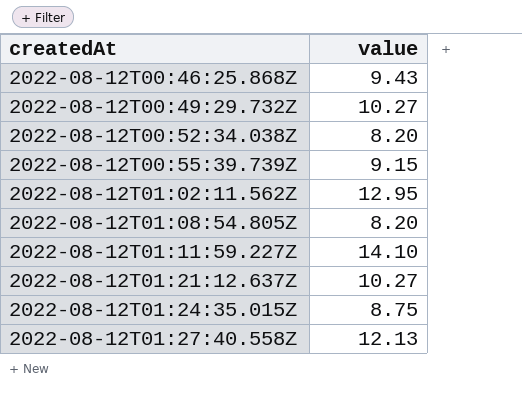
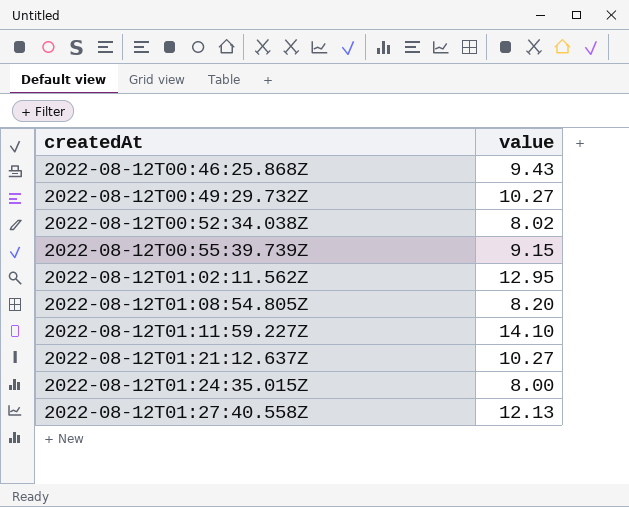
2022-08-12T00:52:34.038Z | value: 8.20 -> 8.02
2022-08-12T01:24:35.015Z | value: 8.75 -> 8.00

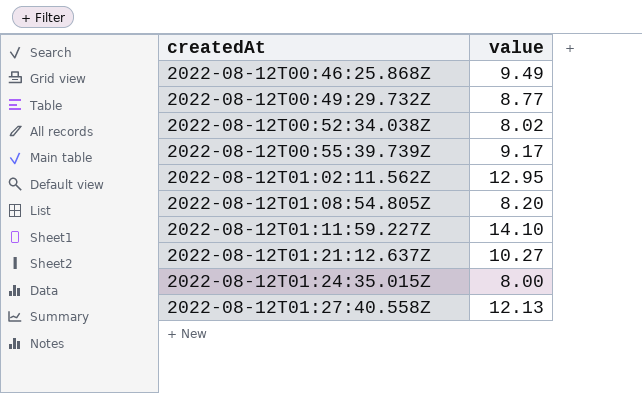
2022-08-12T00:46:25.868Z | value: 9.43 -> 9.49
2022-08-12T00:49:29.732Z | value: 10.27 -> 8.77
2022-08-12T00:55:39.739Z | value: 9.15 -> 9.17

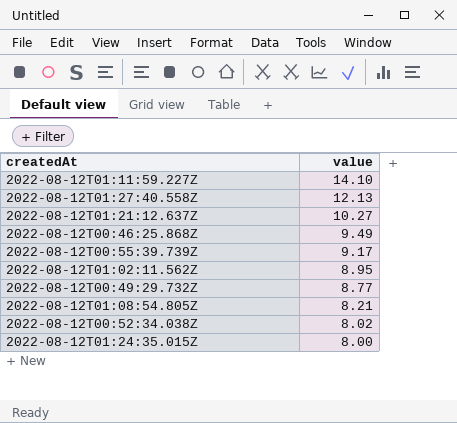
row order: createdAt ascending -> value descending
2022-08-12T01:02:11.562Z | value: 12.95 -> 8.95
2022-08-12T01:08:54.805Z | value: 8.20 -> 8.21

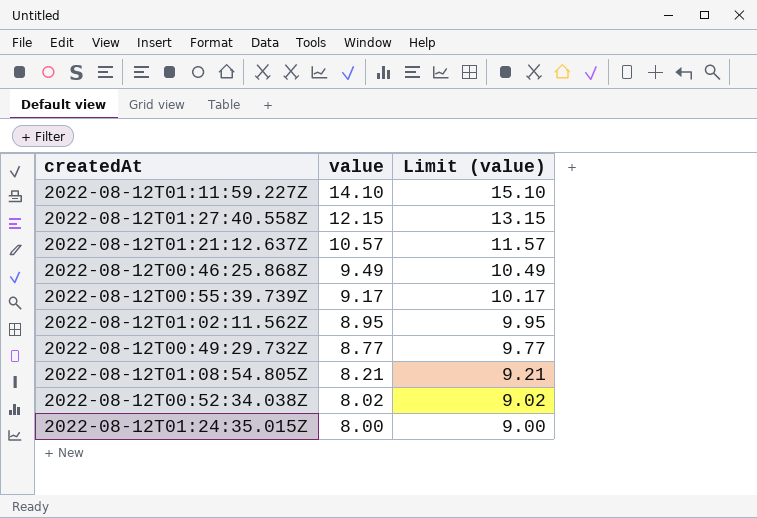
column Limit (value) | formula: none -> [value] + 1
2022-08-12T01:27:40.558Z | value: 12.13 -> 12.15
2022-08-12T01:21:12.637Z | value: 10.27 -> 10.57

